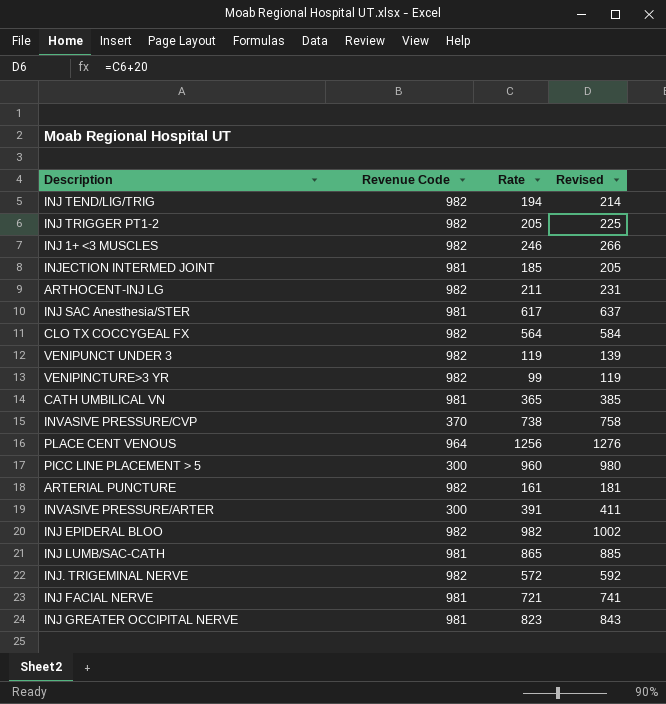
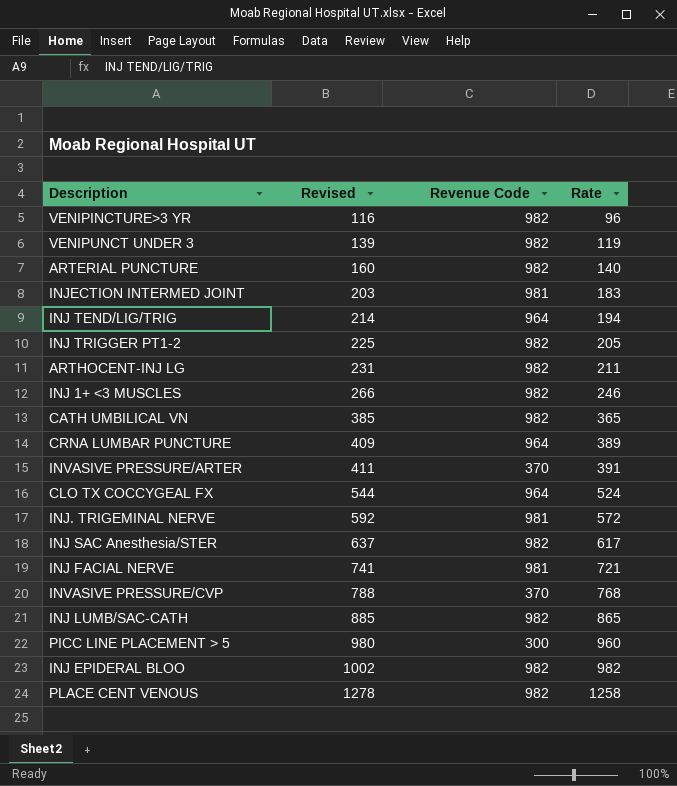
row order: none -> Revised ascending
column Revised | position: 4 -> 2
row INJ GREATER OCCIPITAL NERVE: 981 | 823 | 843 -> none
VENIPINCTURE>3 YR | Revised: 119 -> 116
VENIPINCTURE>3 YR | Rate: 99 -> 96
ARTERIAL PUNCTURE | Revised: 181 -> 160
ARTERIAL PUNCTURE | Rate: 161 -> 140
INJECTION INTERMED JOINT | Revised: 205 -> 203
INJECTION INTERMED JOINT | Rate: 185 -> 183
INJ TEND/LIG/TRIG | Revenue Code: 982 -> 964
CATH UMBILICAL VN | Revenue Code: 981 -> 982
row CRNA LUMBAR PUNCTURE: none -> 409 | 964 | 389
INVASIVE PRESSURE/ARTER | Revenue Code: 300 -> 370
CLO TX COCCYGEAL FX | Revised: 584 -> 544
CLO TX COCCYGEAL FX | Revenue Code: 982 -> 964
CLO TX COCCYGEAL FX | Rate: 564 -> 524
INJ. TRIGEMINAL NERVE | Revenue Code: 982 -> 981
INJ SAC Anesthesia/STER | Revenue Code: 981 -> 982
INVASIVE PRESSURE/CVP | Revised: 758 -> 788
INVASIVE PRESSURE/CVP | Rate: 738 -> 768
INJ LUMB/SAC-CATH | Revenue Code: 981 -> 982
PLACE CENT VENOUS | Revised: 1276 -> 1278
PLACE CENT VENOUS | Revenue Code: 964 -> 982
PLACE CENT VENOUS | Rate: 1256 -> 1258

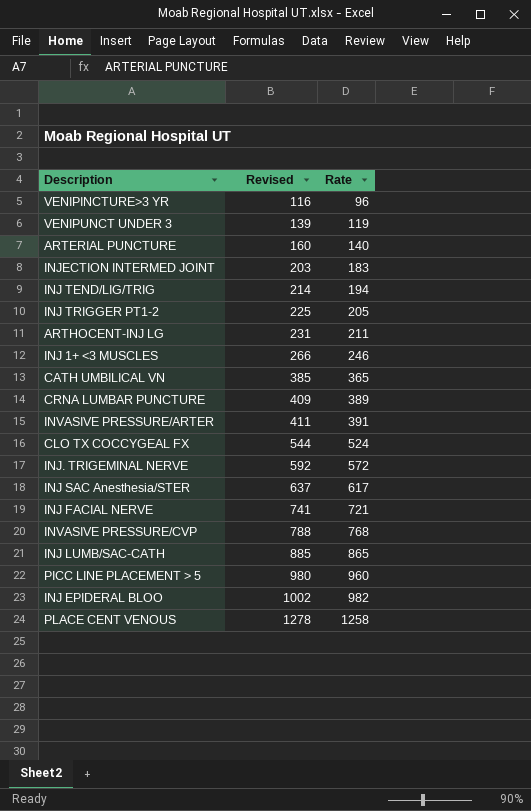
column Revenue Code | position: 3 -> none

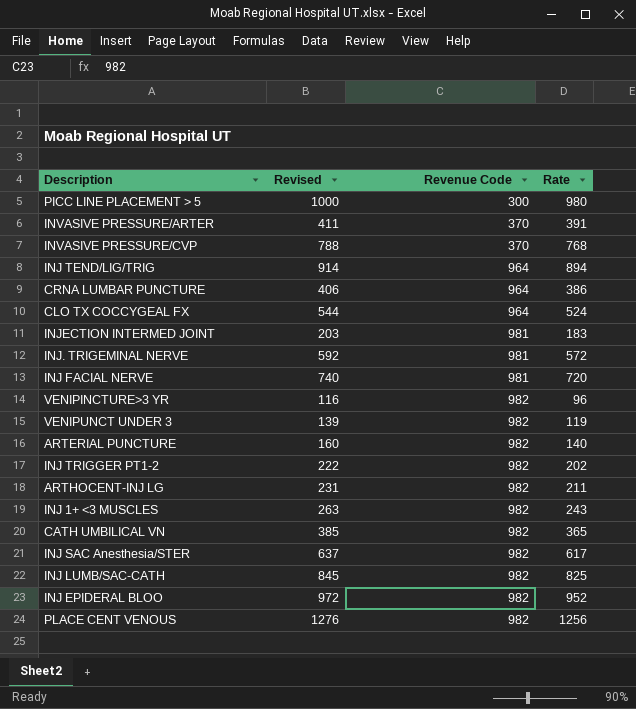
row order: Revised ascending -> Revenue Code ascending
column Revenue Code | position: none -> 3
PICC LINE PLACEMENT > 5 | Revised: 980 -> 1000
PICC LINE PLACEMENT > 5 | Rate: 960 -> 980
INJ TEND/LIG/TRIG | Revised: 214 -> 914
INJ TEND/LIG/TRIG | Rate: 194 -> 894
CRNA LUMBAR PUNCTURE | Revised: 409 -> 406
CRNA LUMBAR PUNCTURE | Rate: 389 -> 386
INJ FACIAL NERVE | Revised: 741 -> 740
INJ FACIAL NERVE | Rate: 721 -> 720
INJ TRIGGER PT1-2 | Revised: 225 -> 222
INJ TRIGGER PT1-2 | Rate: 205 -> 202
INJ 1+ <3 MUSCLES | Revised: 266 -> 263
INJ 1+ <3 MUSCLES | Rate: 246 -> 243
INJ LUMB/SAC-CATH | Revised: 885 -> 845
INJ LUMB/SAC-CATH | Rate: 865 -> 825
INJ EPIDERAL BLOO | Revised: 1002 -> 972
INJ EPIDERAL BLOO | Rate: 982 -> 952
PLACE CENT VENOUS | Revised: 1278 -> 1276
PLACE CENT VENOUS | Rate: 1258 -> 1256

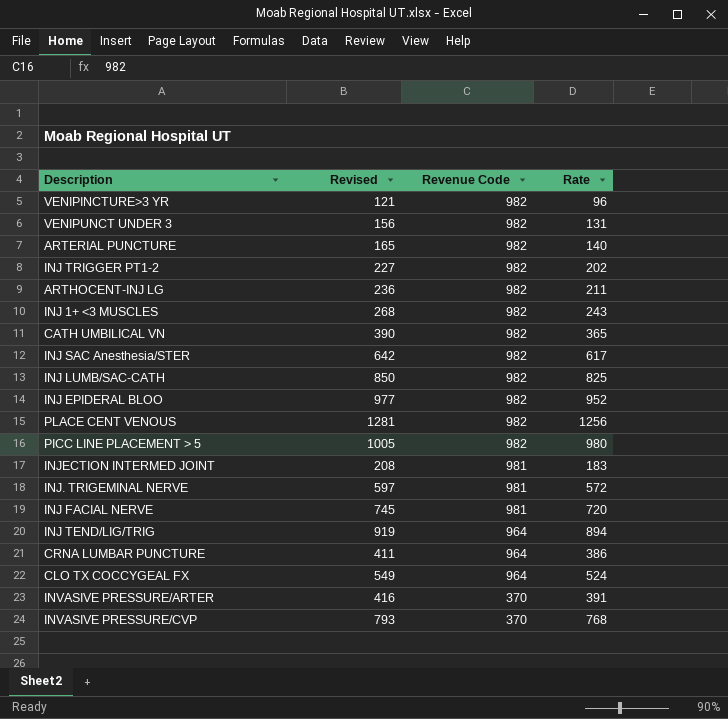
row order: Revenue Code ascending -> Revenue Code descending
column Revised | formula: [Rate] + 20 -> [Rate] + 25
VENIPUNCT UNDER 3 | Rate: 119 -> 131
PICC LINE PLACEMENT > 5 | Revenue Code: 300 -> 982

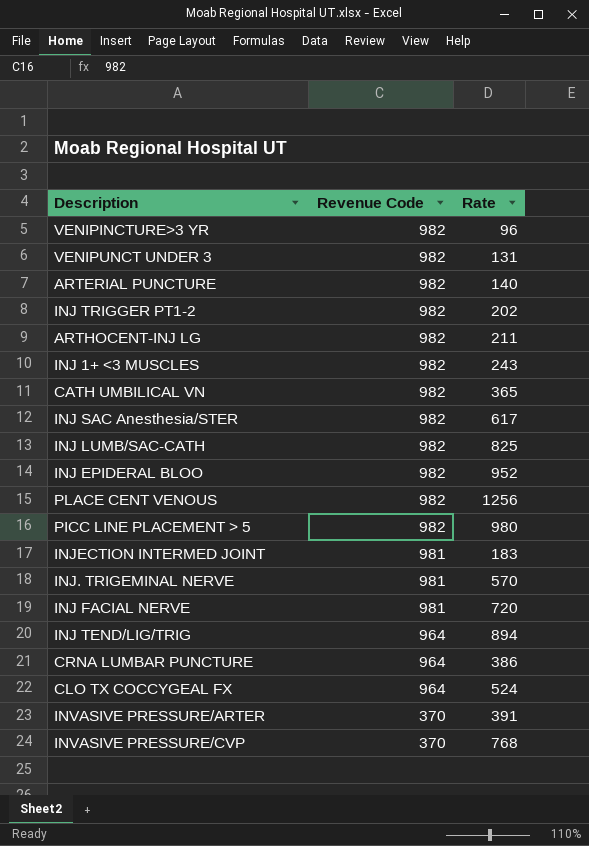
column Revised | formula: [Rate] + 25 -> none
INJ. TRIGEMINAL NERVE | Rate: 572 -> 570

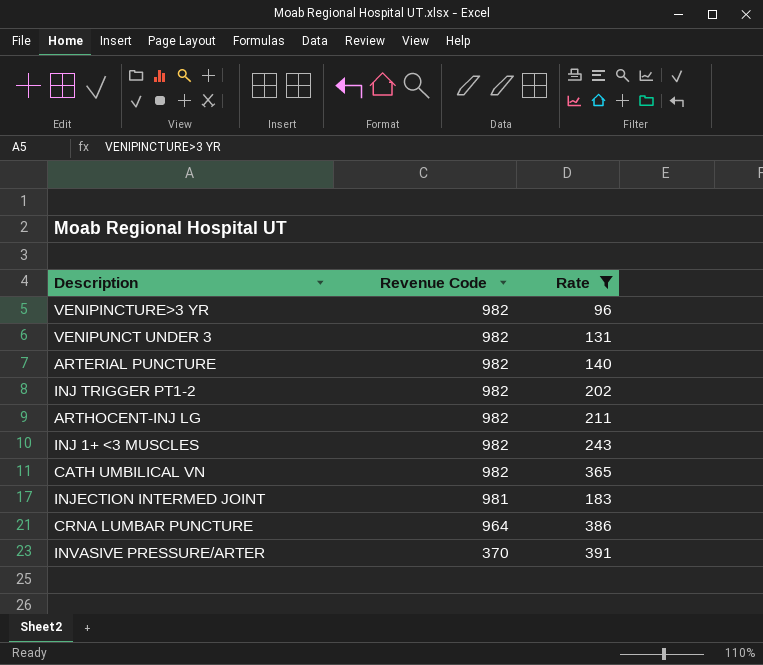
filter: none -> Rate <= 391

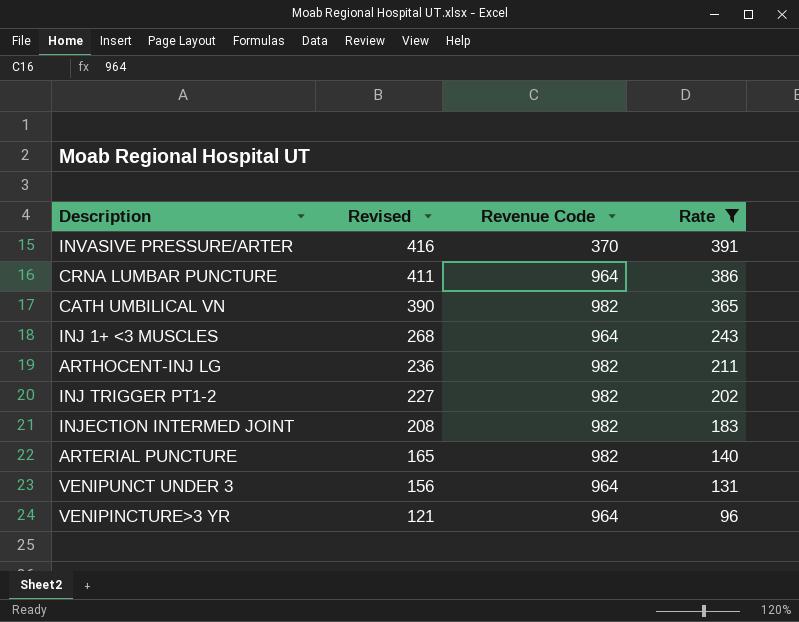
row order: Revenue Code descending -> Revised descending
column Revised | formula: none -> [Rate] + 25
INJ 1+ <3 MUSCLES | Revenue Code: 982 -> 964
INJECTION INTERMED JOINT | Revenue Code: 981 -> 982
VENIPUNCT UNDER 3 | Revenue Code: 982 -> 964
VENIPINCTURE>3 YR | Revenue Code: 982 -> 964

